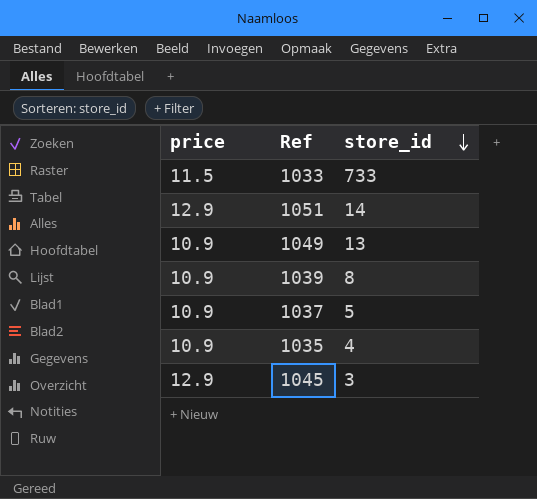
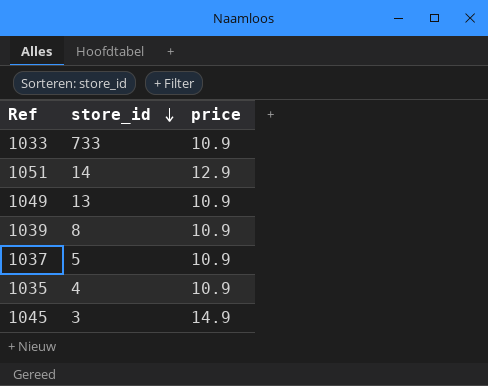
column price | position: 1 -> 3
1033 | price: 11.5 -> 10.9
1045 | price: 12.9 -> 14.9

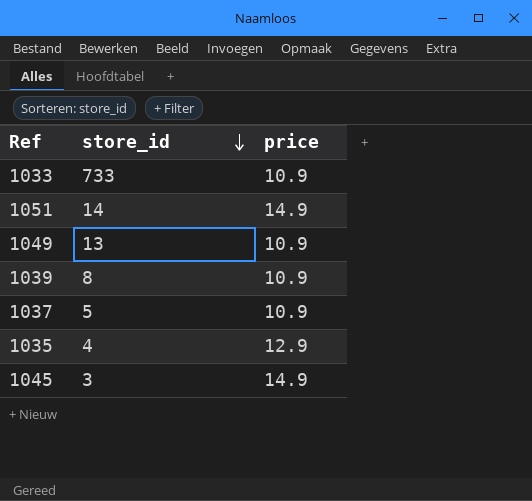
1051 | price: 12.9 -> 14.9
1035 | price: 10.9 -> 12.9

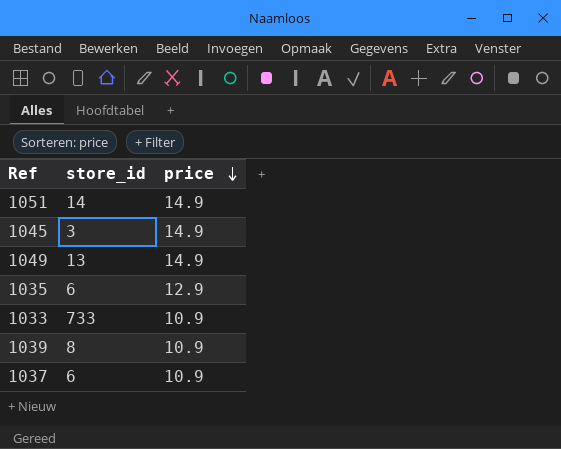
row order: store_id descending -> price descending
1049 | price: 10.9 -> 14.9
1035 | store_id: 4 -> 6
1037 | store_id: 5 -> 6

